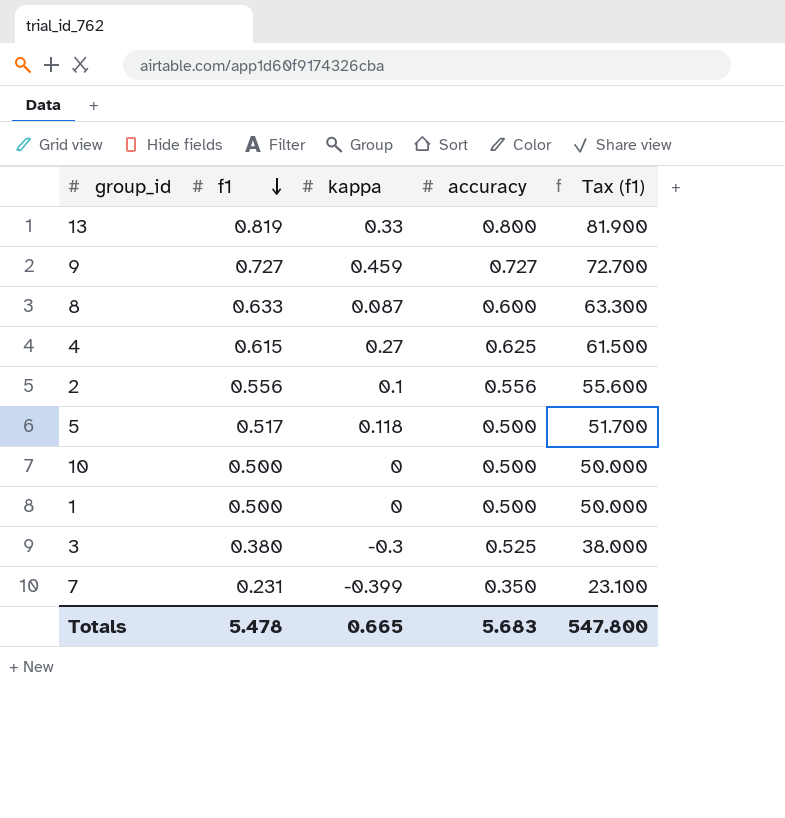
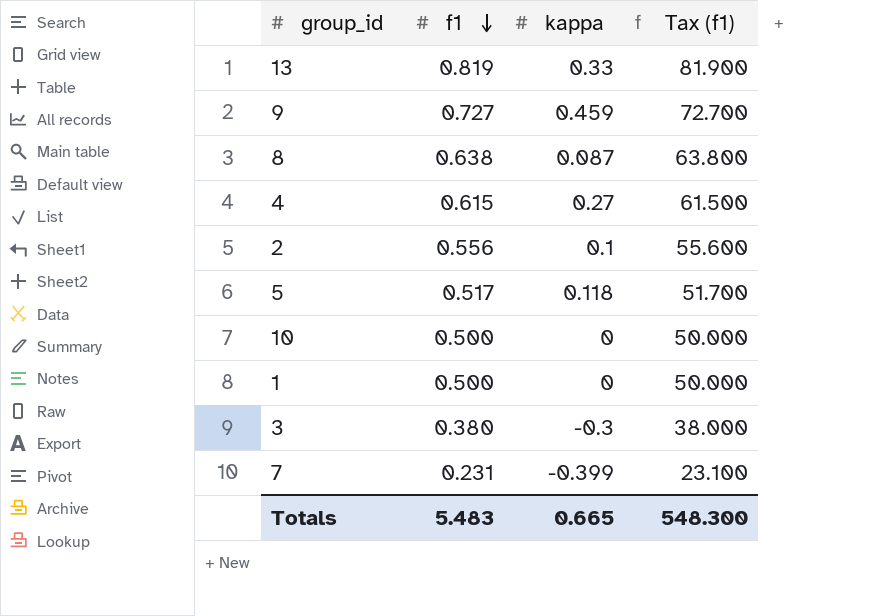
column accuracy | position: 4 -> none
8 | f1: 0.633 -> 0.638
8 | Tax (f1): 63.300 -> 63.800
Totals | f1: 5.478 -> 5.483
Totals | Tax (f1): 547.800 -> 548.300

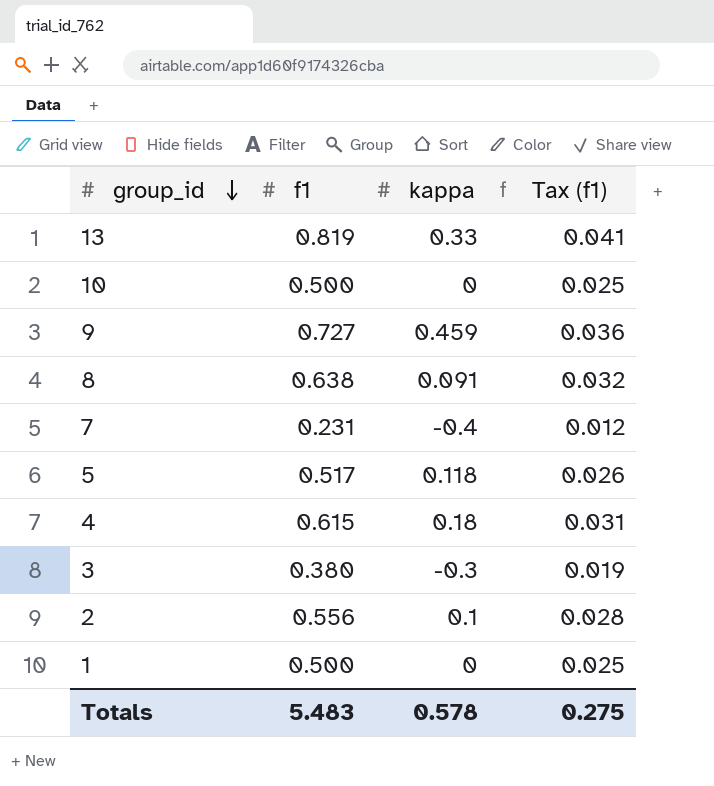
row order: f1 descending -> group_id descending
column Tax (f1) | formula: [f1] * 100 -> [f1] * 0.05
8 | kappa: 0.087 -> 0.091
7 | kappa: -0.399 -> -0.4
4 | kappa: 0.27 -> 0.18
Totals | kappa: 0.665 -> 0.578
Totals | Tax (f1): 548.300 -> 0.275

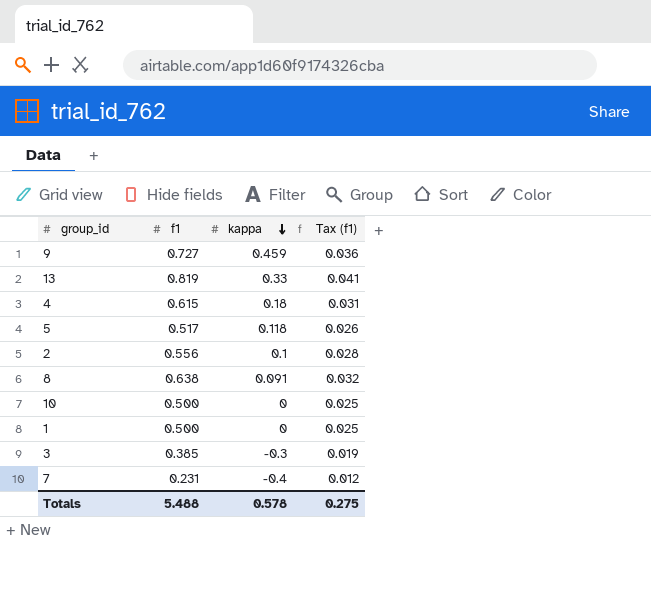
row order: group_id descending -> kappa descending
3 | f1: 0.380 -> 0.385
Totals | f1: 5.483 -> 5.488

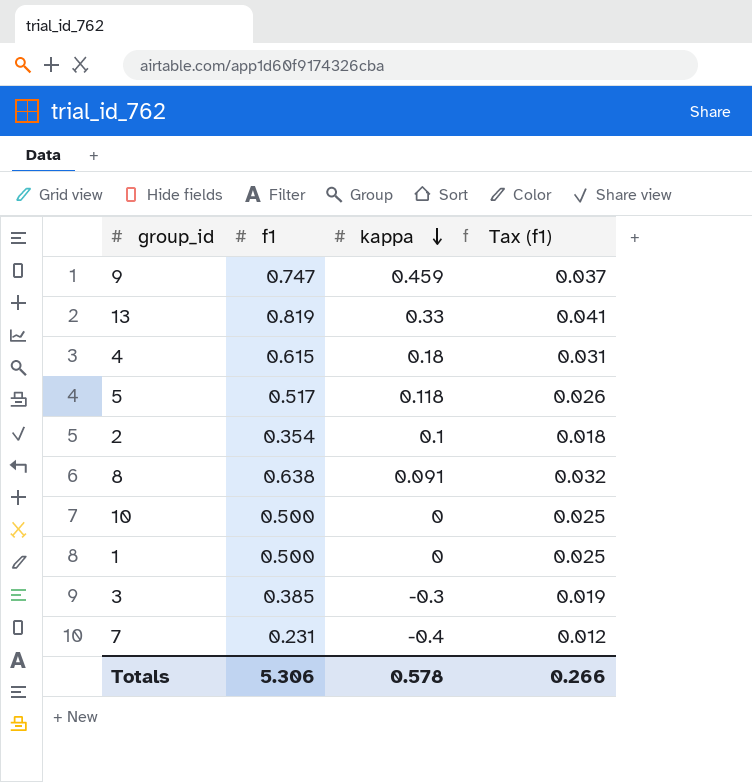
9 | f1: 0.727 -> 0.747
9 | Tax (f1): 0.036 -> 0.037
2 | f1: 0.556 -> 0.354
2 | Tax (f1): 0.028 -> 0.018
Totals | f1: 5.488 -> 5.306
Totals | Tax (f1): 0.275 -> 0.266

